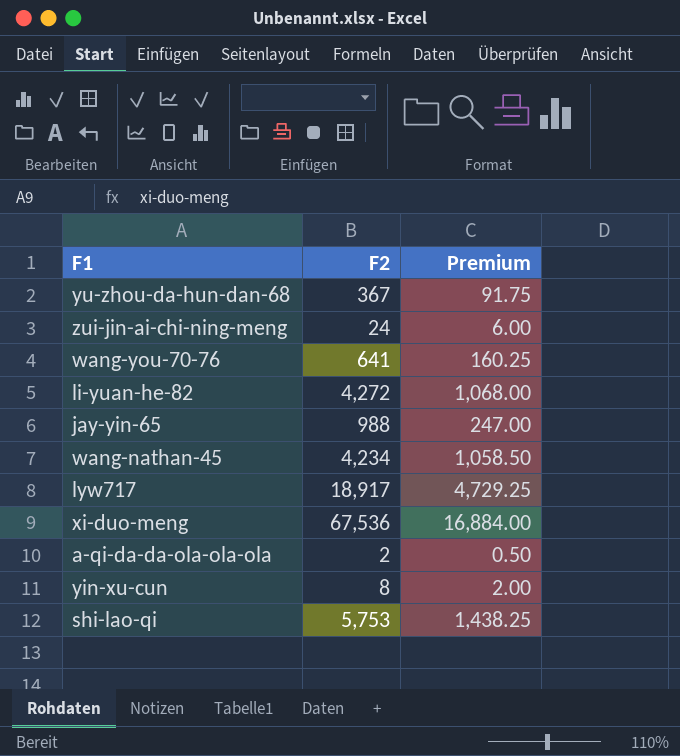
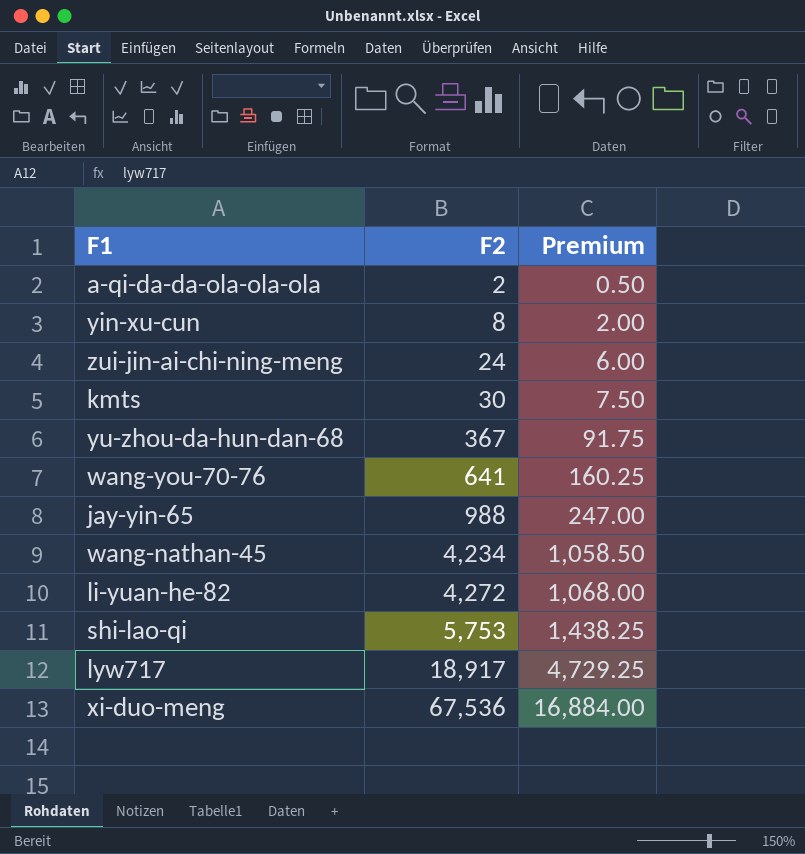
row order: none -> F2 ascending
row kmts: none -> 30 | 7.50

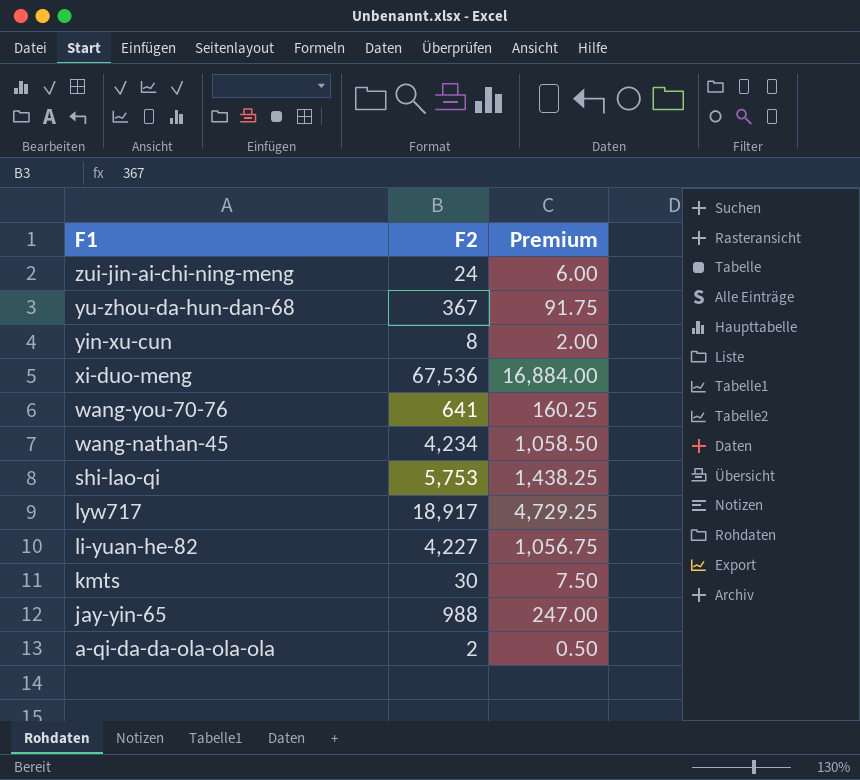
row order: F2 ascending -> F1 descending
li-yuan-he-82 | F2: 4,272 -> 4,227
li-yuan-he-82 | Premium: 1,068.00 -> 1,056.75

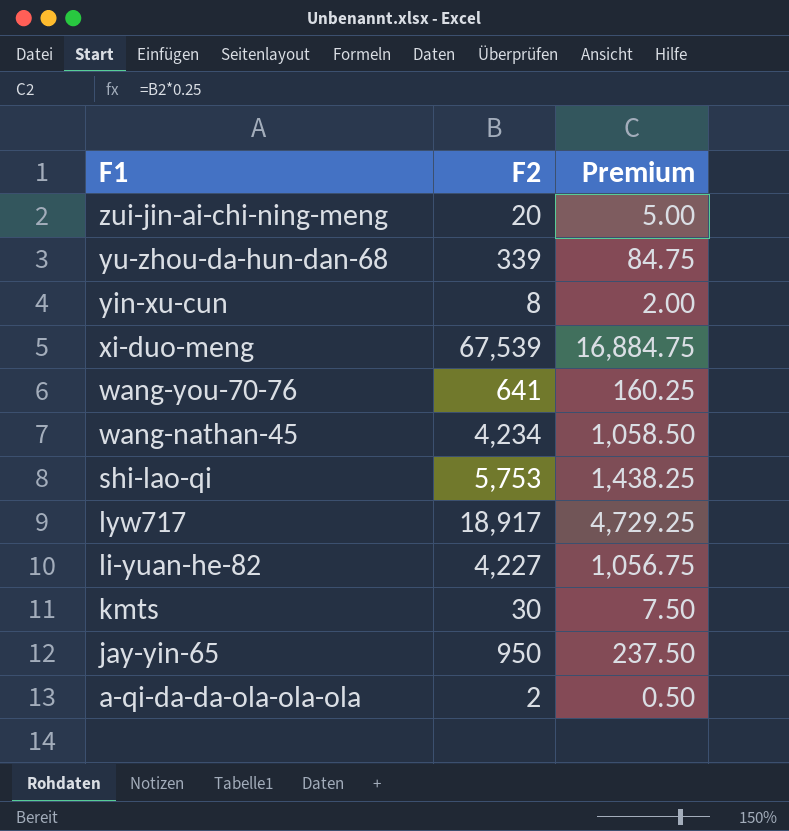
zui-jin-ai-chi-ning-meng | F2: 24 -> 20
zui-jin-ai-chi-ning-meng | Premium: 6.00 -> 5.00
yu-zhou-da-hun-dan-68 | F2: 367 -> 339
yu-zhou-da-hun-dan-68 | Premium: 91.75 -> 84.75
xi-duo-meng | F2: 67,536 -> 67,539
xi-duo-meng | Premium: 16,884.00 -> 16,884.75
jay-yin-65 | F2: 988 -> 950
jay-yin-65 | Premium: 247.00 -> 237.50

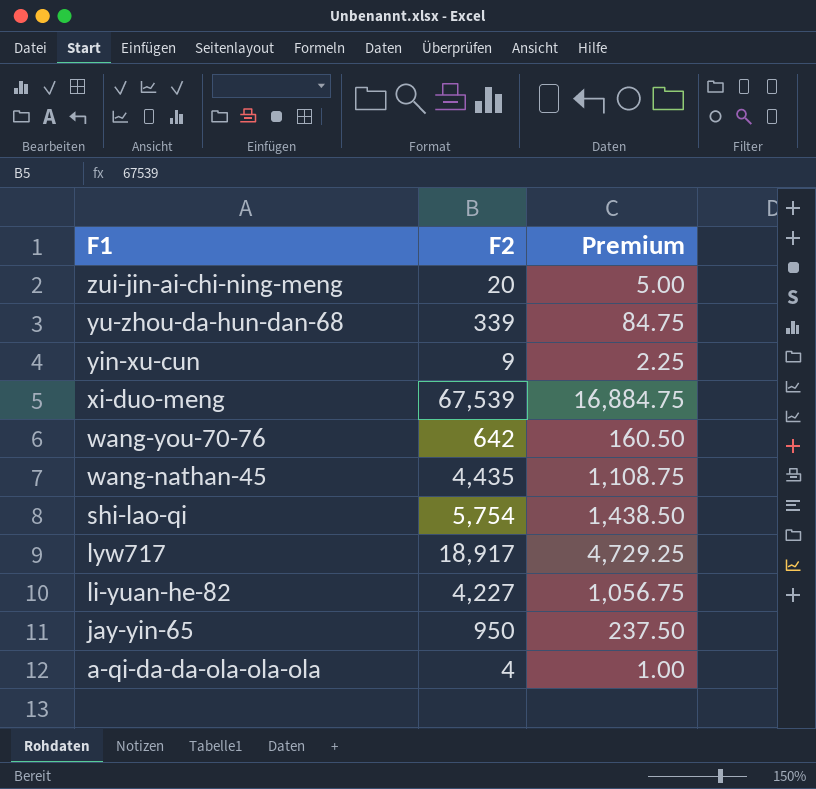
row kmts: 30 | 7.50 -> none
yin-xu-cun | F2: 8 -> 9
yin-xu-cun | Premium: 2.00 -> 2.25
wang-you-70-76 | F2: 641 -> 642
wang-you-70-76 | Premium: 160.25 -> 160.50
wang-nathan-45 | F2: 4,234 -> 4,435
wang-nathan-45 | Premium: 1,058.50 -> 1,108.75
shi-lao-qi | F2: 5,753 -> 5,754
shi-lao-qi | Premium: 1,438.25 -> 1,438.50
a-qi-da-da-ola-ola-ola | F2: 2 -> 4
a-qi-da-da-ola-ola-ola | Premium: 0.50 -> 1.00

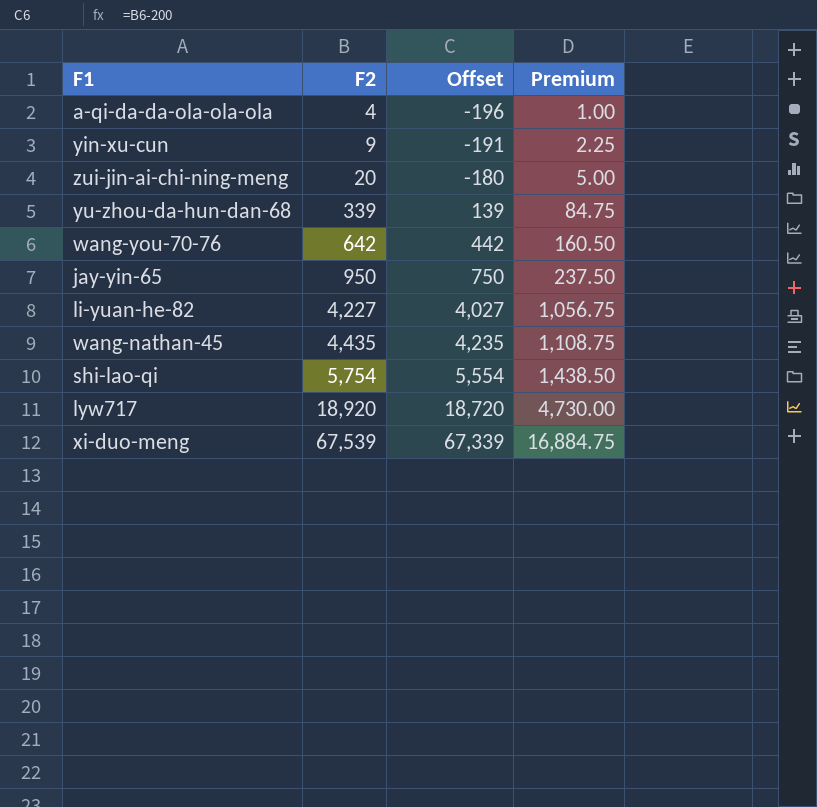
row order: F1 descending -> F2 ascending
column Offset | formula: none -> [F2] - 200
lyw717 | F2: 18,917 -> 18,920
lyw717 | Premium: 4,729.25 -> 4,730.00

